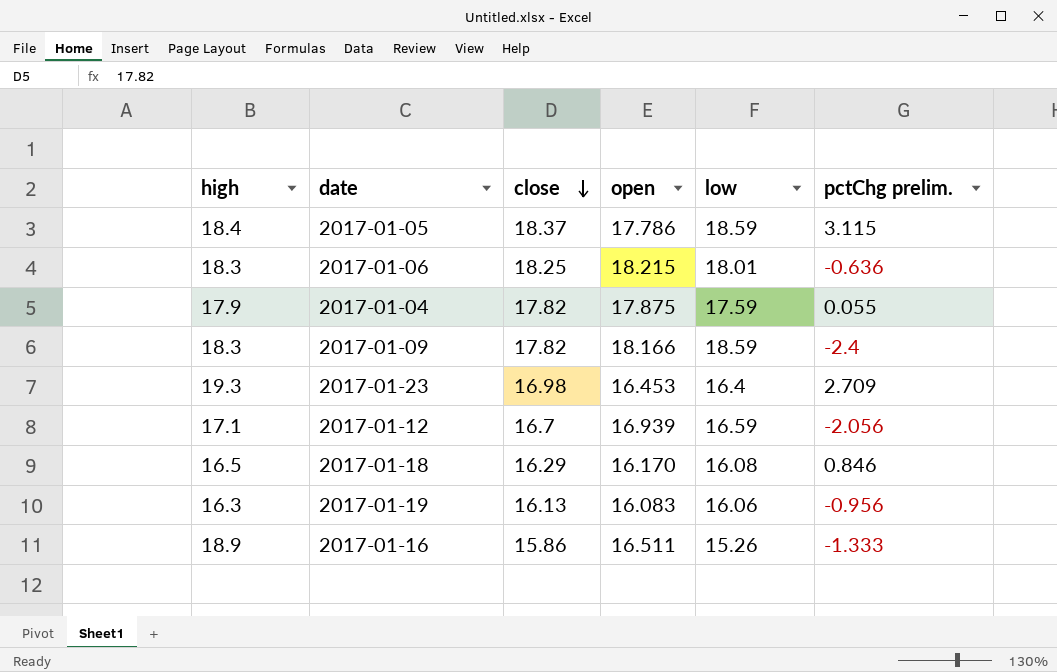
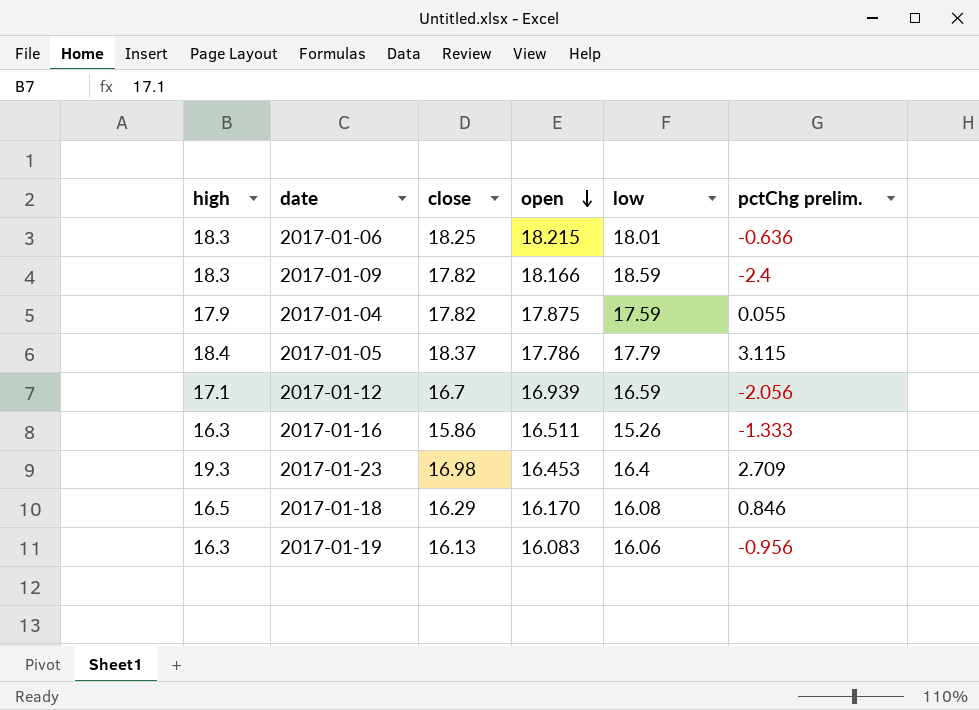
row order: close descending -> open descending
2017-01-05 | low: 18.59 -> 17.79
2017-01-16 | high: 18.9 -> 16.3

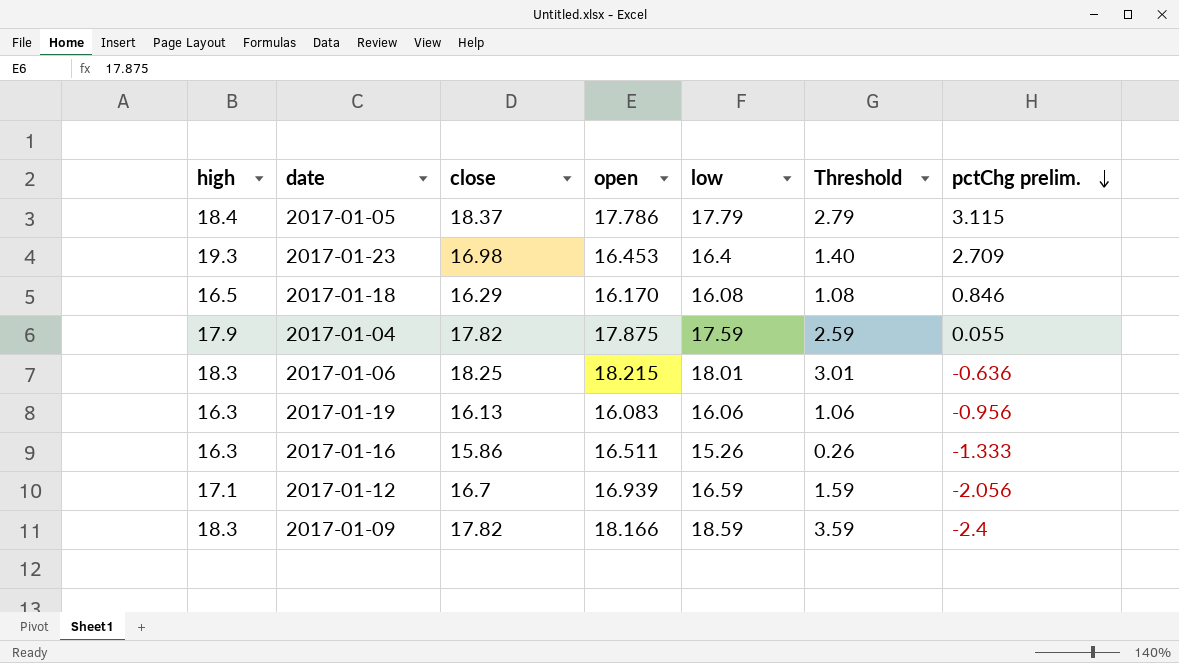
row order: open descending -> pctChg prelim. descending
column Threshold | formula: none -> [low] - 15

